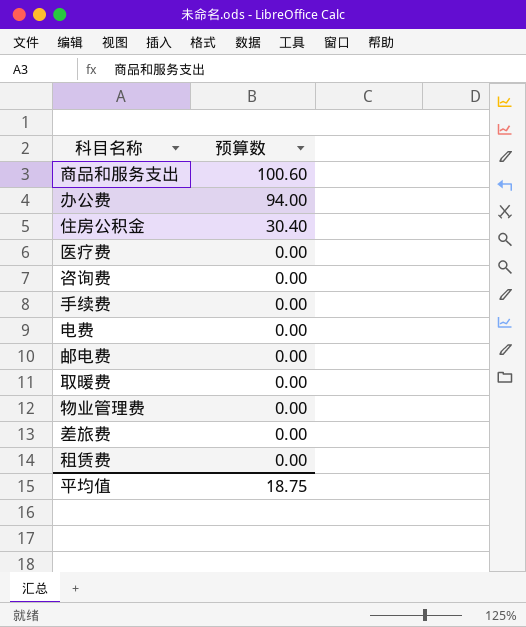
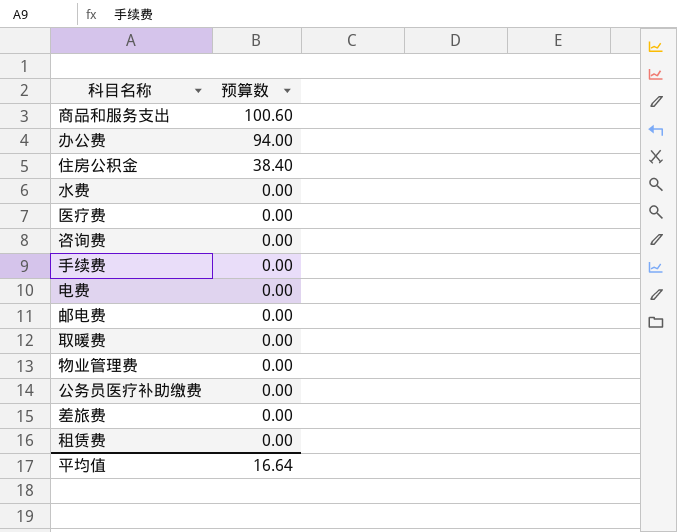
住房公积金 | 预算数: 30.40 -> 38.40
row 水费: none -> 0.00
row 公务员医疗补助缴费: none -> 0.00
平均值 | 预算数: 18.75 -> 16.64

